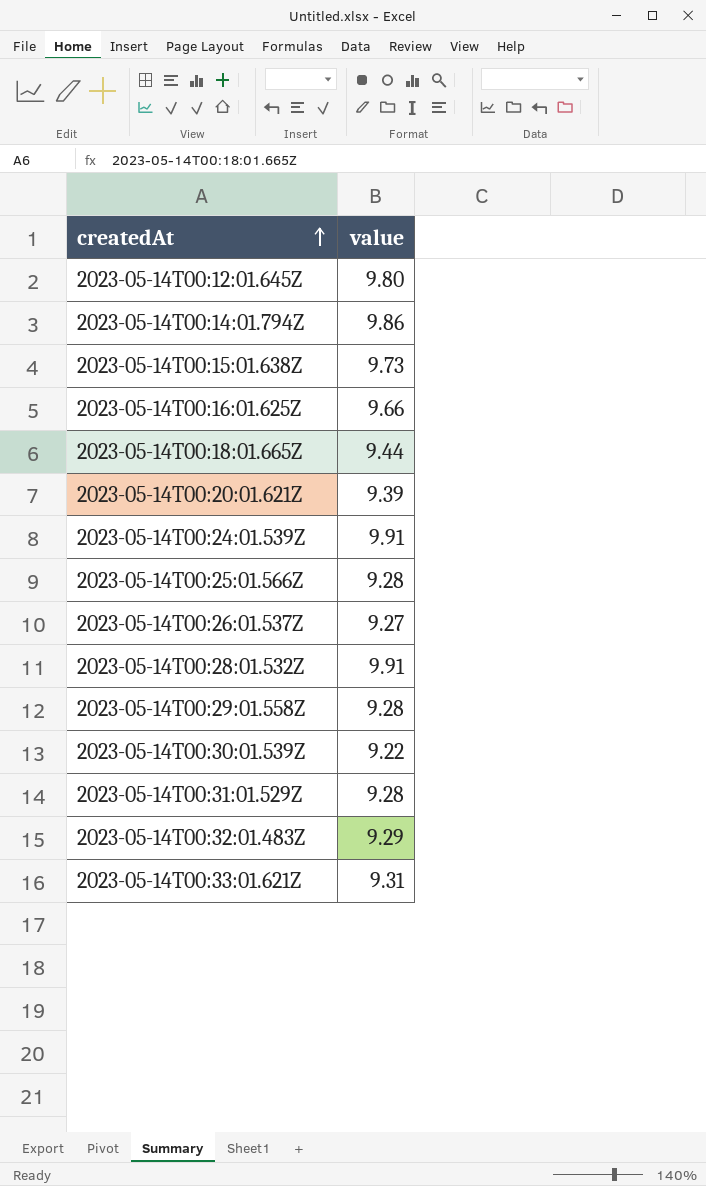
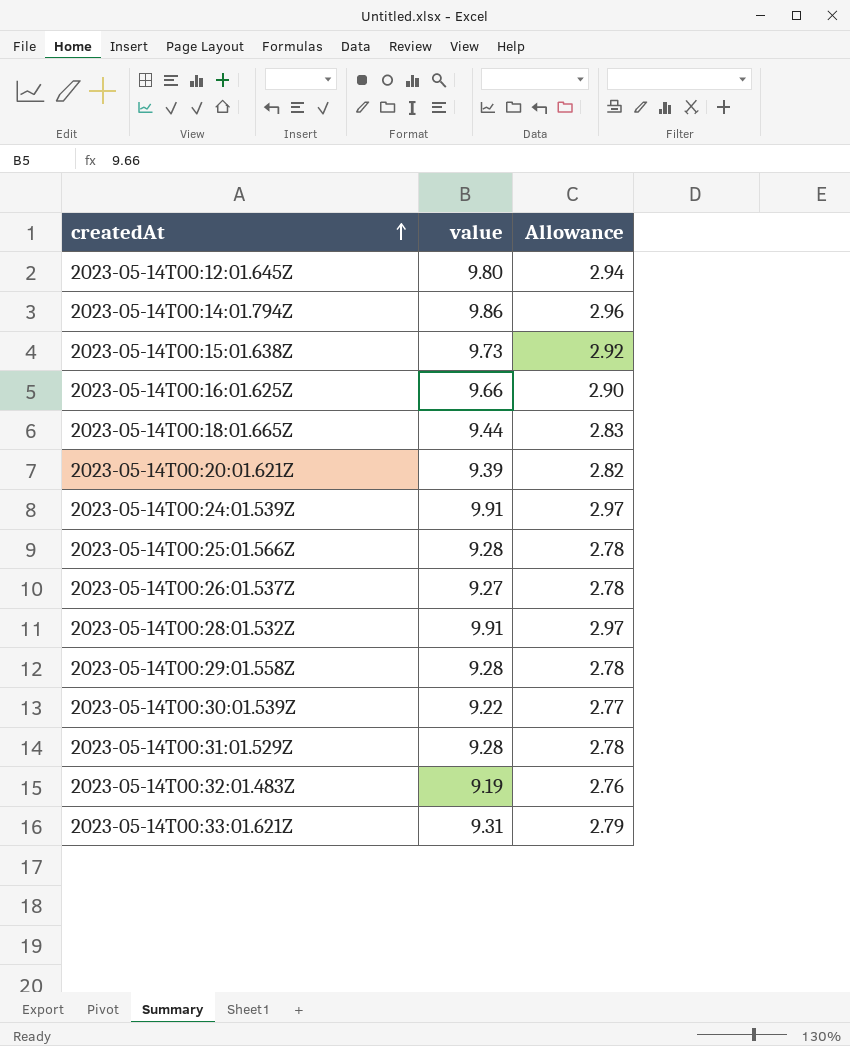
column Allowance | formula: none -> [value] * 0.3
2023-05-14T00:32:01.483Z | value: 9.29 -> 9.19

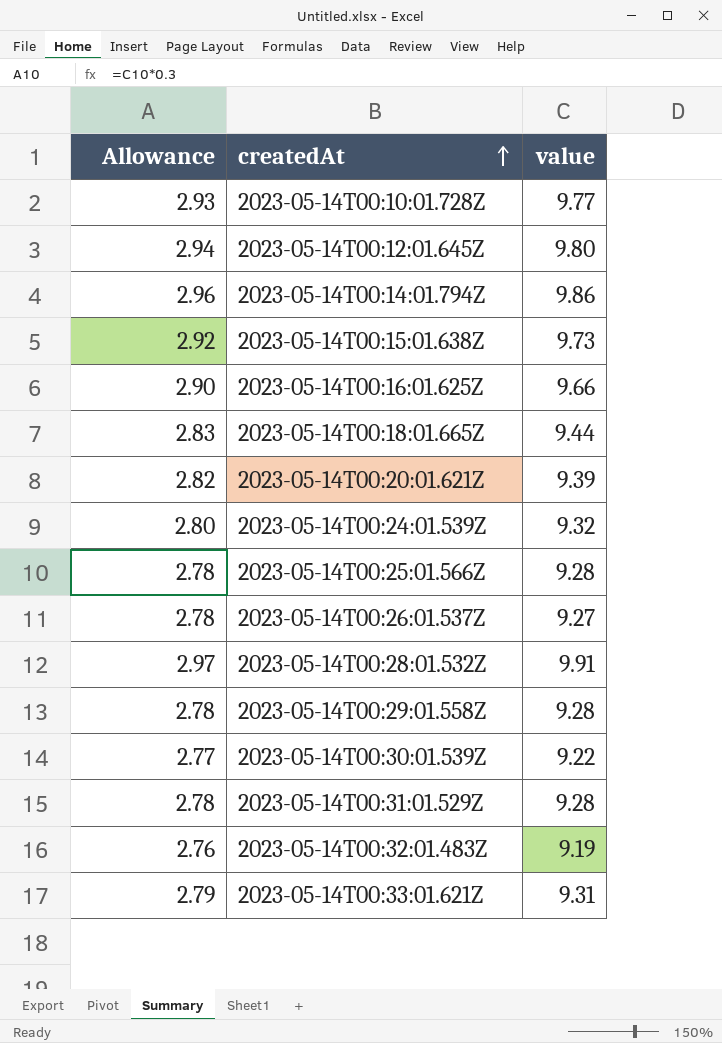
column Allowance | position: 3 -> 1
row 2023-05-14T00:10:01.728Z: none -> 2.93 | 9.77
2023-05-14T00:24:01.539Z | Allowance: 2.97 -> 2.80
2023-05-14T00:24:01.539Z | value: 9.91 -> 9.32

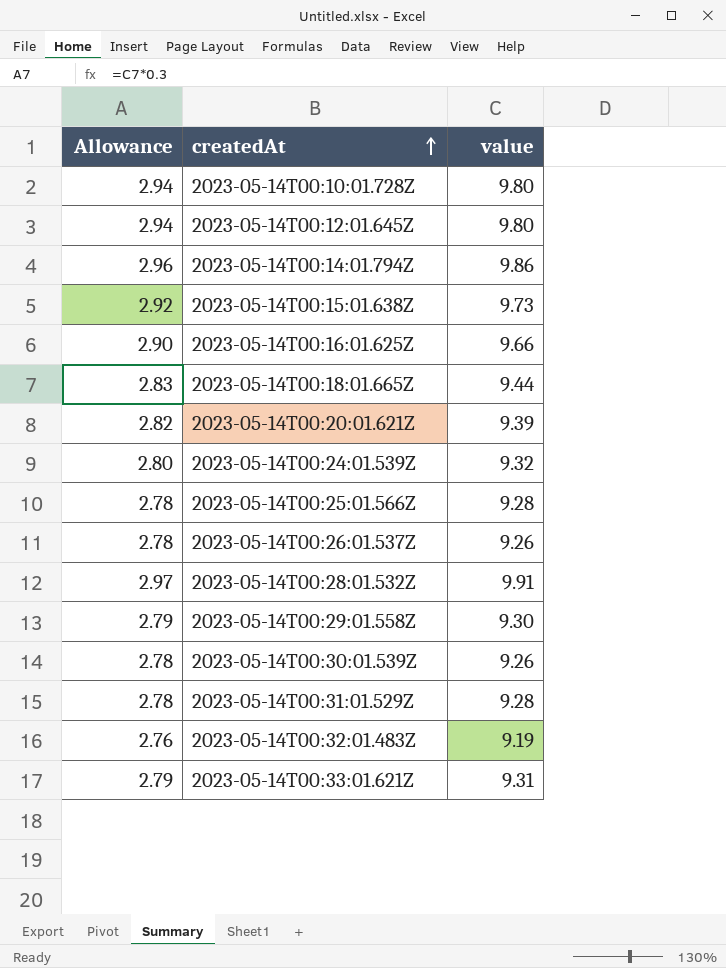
2023-05-14T00:10:01.728Z | Allowance: 2.93 -> 2.94
2023-05-14T00:10:01.728Z | value: 9.77 -> 9.80
2023-05-14T00:26:01.537Z | value: 9.27 -> 9.26
2023-05-14T00:29:01.558Z | Allowance: 2.78 -> 2.79
2023-05-14T00:29:01.558Z | value: 9.28 -> 9.30
2023-05-14T00:30:01.539Z | Allowance: 2.77 -> 2.78
2023-05-14T00:30:01.539Z | value: 9.22 -> 9.26

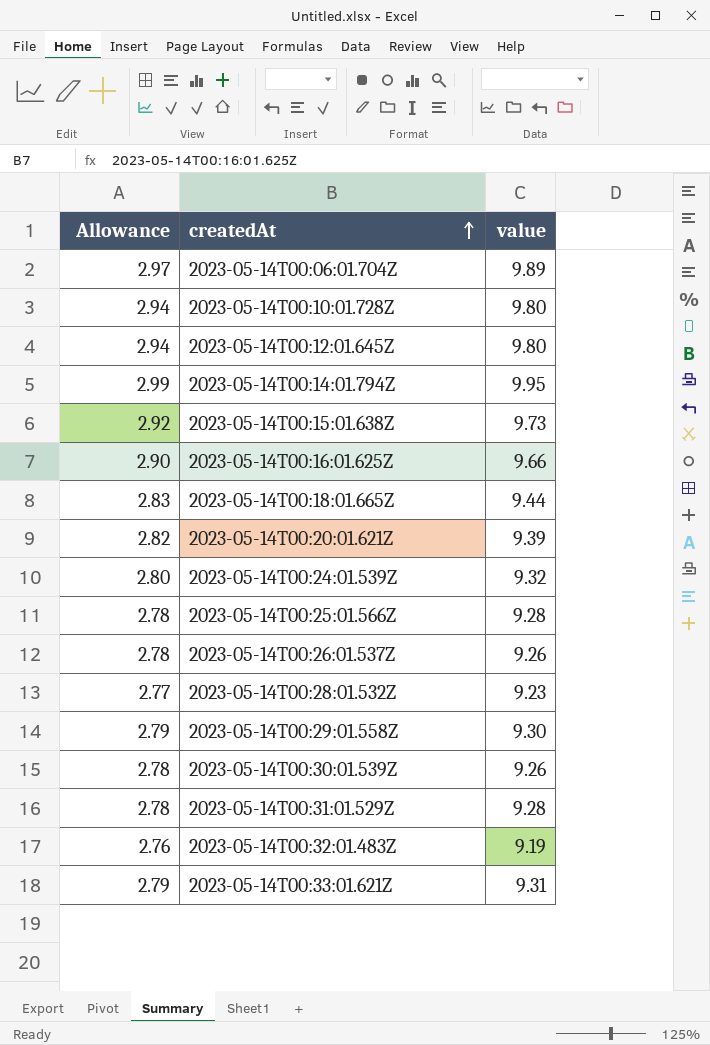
row 2023-05-14T00:06:01.704Z: none -> 2.97 | 9.89
2023-05-14T00:14:01.794Z | Allowance: 2.96 -> 2.99
2023-05-14T00:14:01.794Z | value: 9.86 -> 9.95
2023-05-14T00:28:01.532Z | Allowance: 2.97 -> 2.77
2023-05-14T00:28:01.532Z | value: 9.91 -> 9.23

